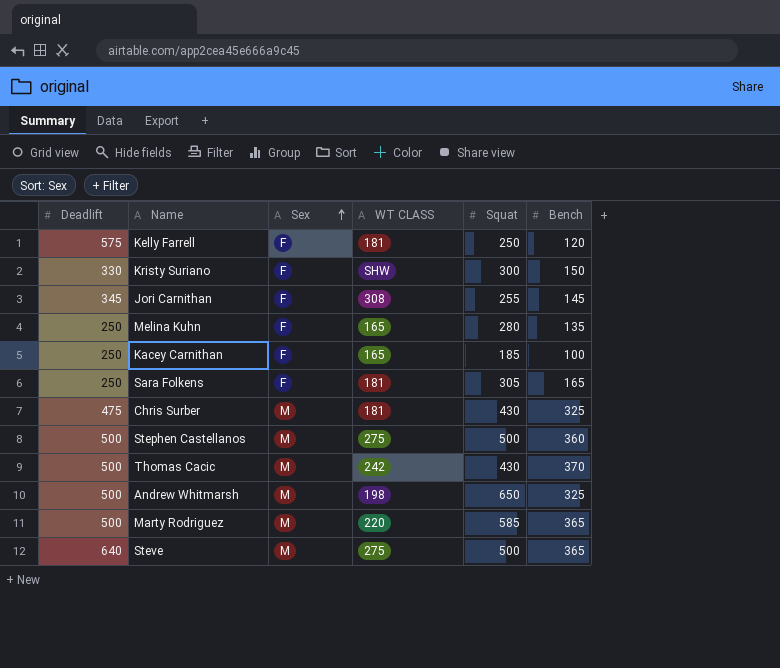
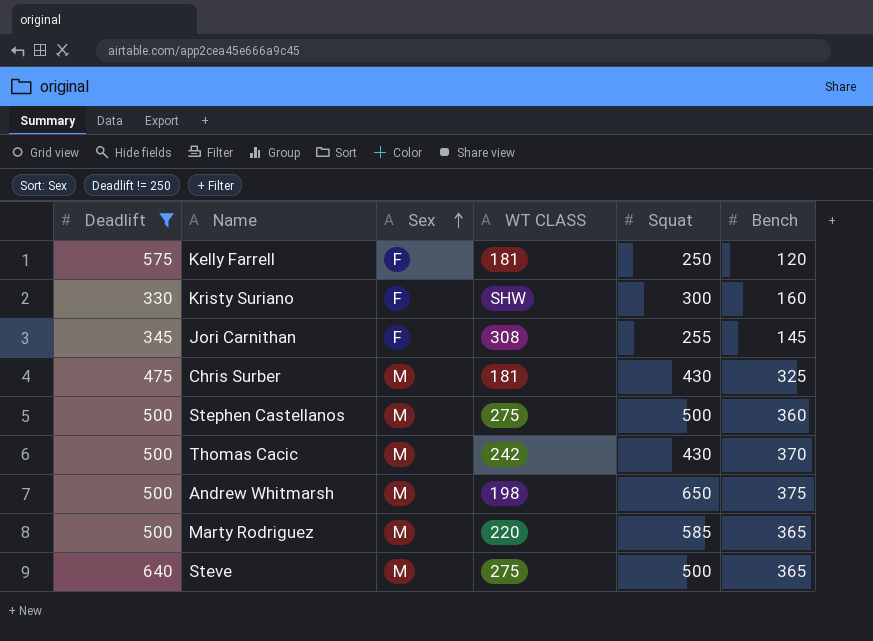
filter: none -> Deadlift != 250
Kristy Suriano | Bench: 150 -> 160
Andrew Whitmarsh | Bench: 325 -> 375

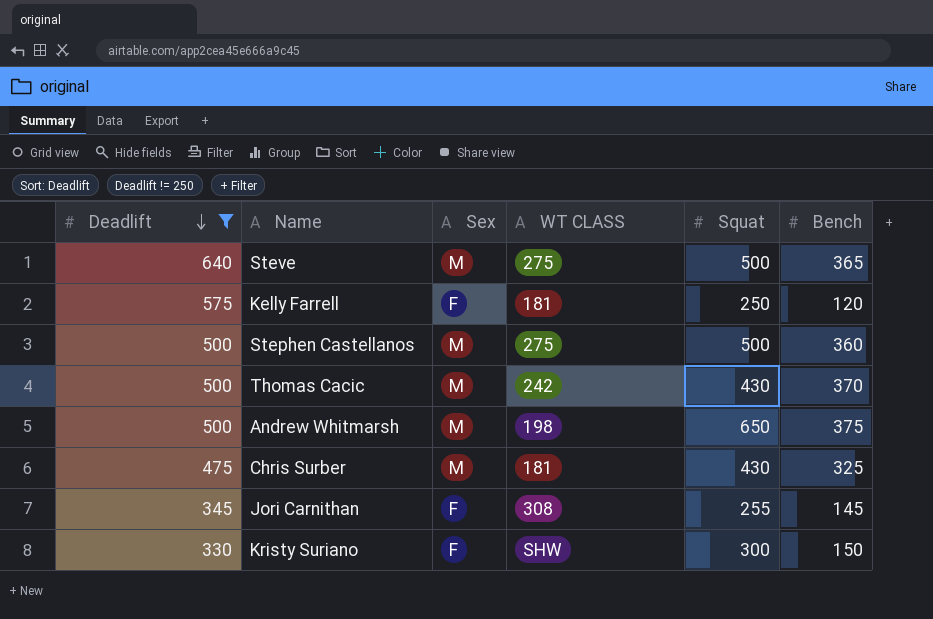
row order: Sex ascending -> Deadlift descending
row Marty Rodriguez: 500 | M | 220 | 585 | 365 -> none
Kristy Suriano | Bench: 160 -> 150

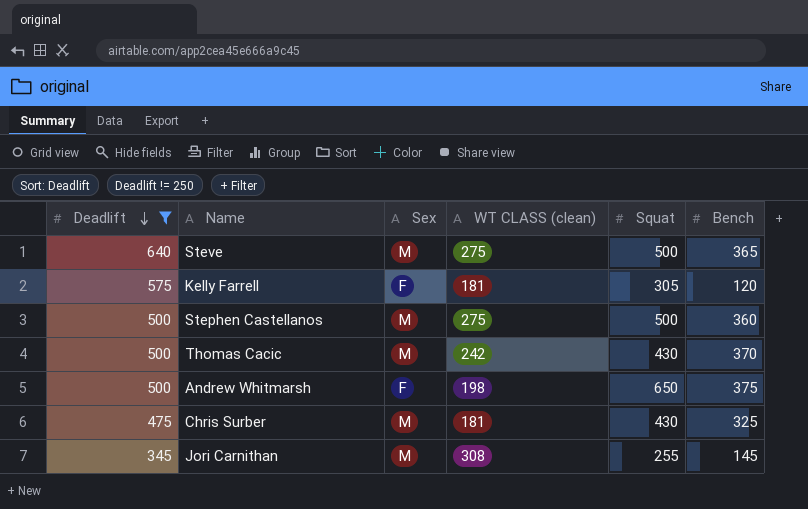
column name: WT CLASS -> WT CLASS (clean)
row Kristy Suriano: 330 | F | SHW | 300 | 150 -> none
Kelly Farrell | Squat: 250 -> 305
Andrew Whitmarsh | Sex: M -> F
Jori Carnithan | Sex: F -> M

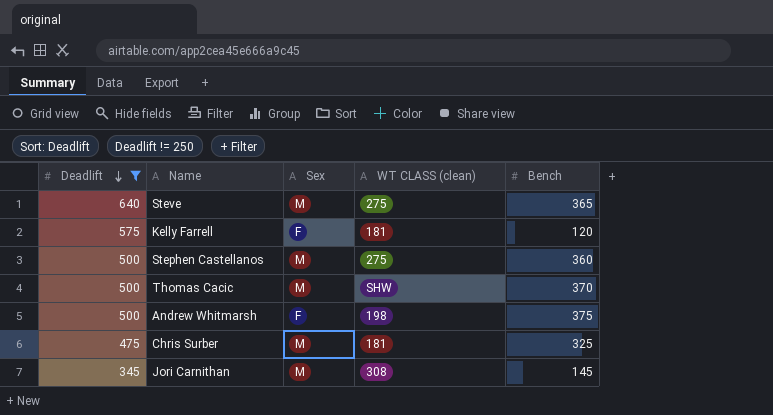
column Squat | position: 5 -> none
Thomas Cacic | WT CLASS (clean): 242 -> SHW

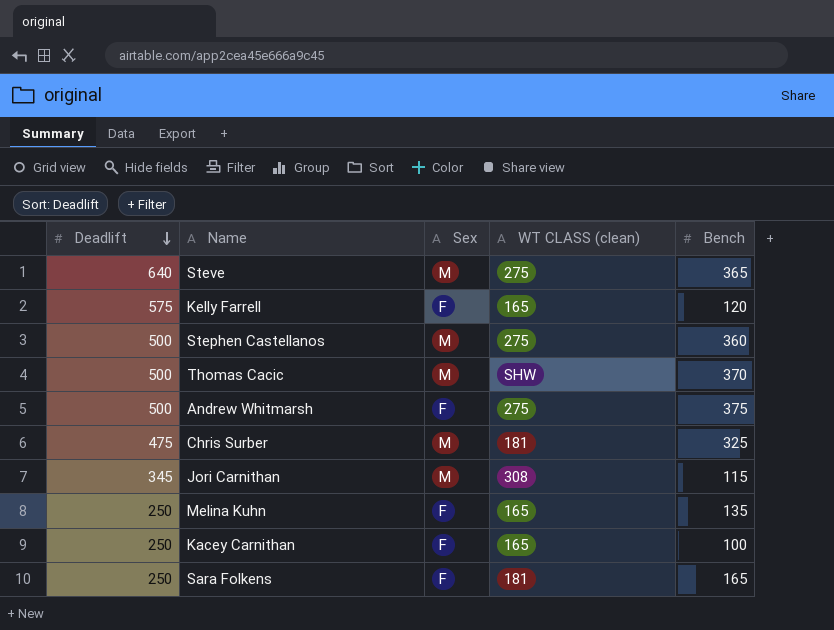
filter: Deadlift != 250 -> none
Kelly Farrell | WT CLASS (clean): 181 -> 165
Andrew Whitmarsh | WT CLASS (clean): 198 -> 275
Jori Carnithan | Bench: 145 -> 115

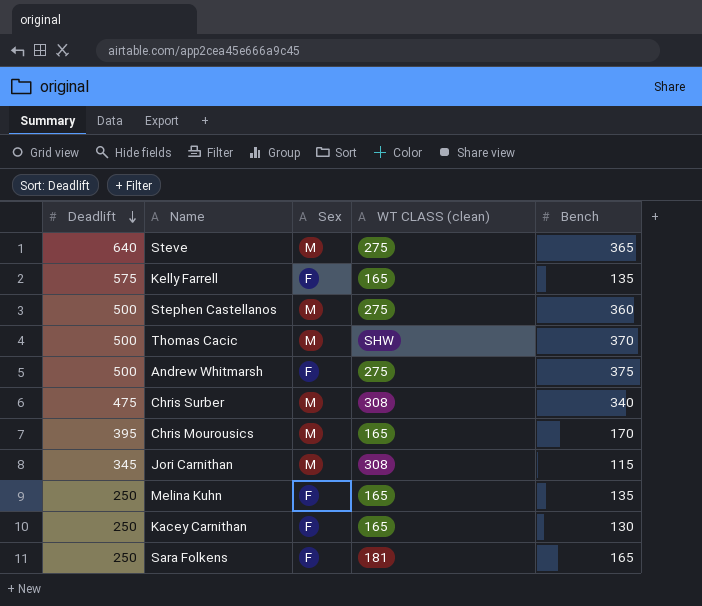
Kelly Farrell | Bench: 120 -> 135
Chris Surber | WT CLASS (clean): 181 -> 308
Chris Surber | Bench: 325 -> 340
row Chris Mourousics: none -> 395 | M | 165 | 170
Kacey Carnithan | Bench: 100 -> 130

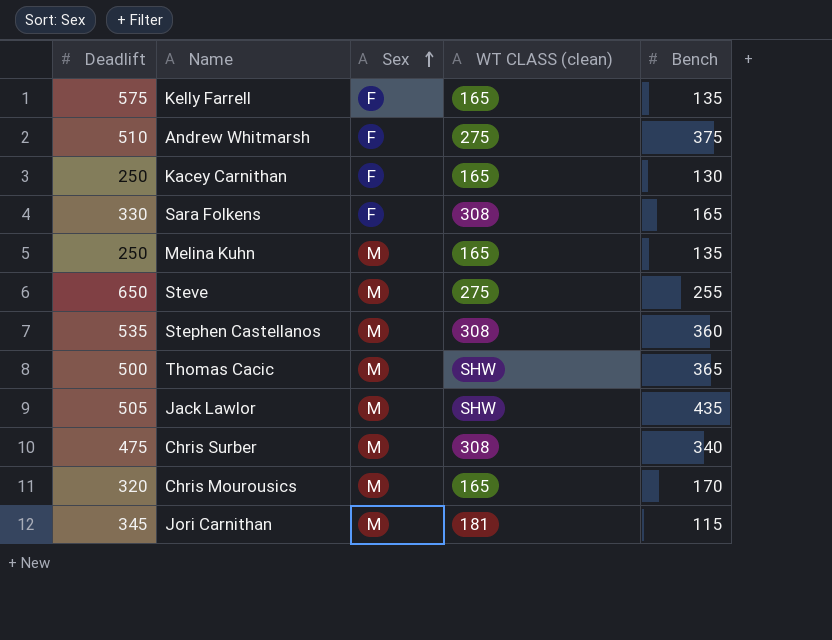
row order: Deadlift descending -> Sex ascending
Andrew Whitmarsh | Deadlift: 500 -> 510
Sara Folkens | Deadlift: 250 -> 330
Sara Folkens | WT CLASS (clean): 181 -> 308
Melina Kuhn | Sex: F -> M
Steve | Deadlift: 640 -> 650
Steve | Bench: 365 -> 255
Stephen Castellanos | Deadlift: 500 -> 535
Stephen Castellanos | WT CLASS (clean): 275 -> 308
Thomas Cacic | Bench: 370 -> 365
row Jack Lawlor: none -> 505 | M | SHW | 435
Chris Mourousics | Deadlift: 395 -> 320
Jori Carnithan | WT CLASS (clean): 308 -> 181

